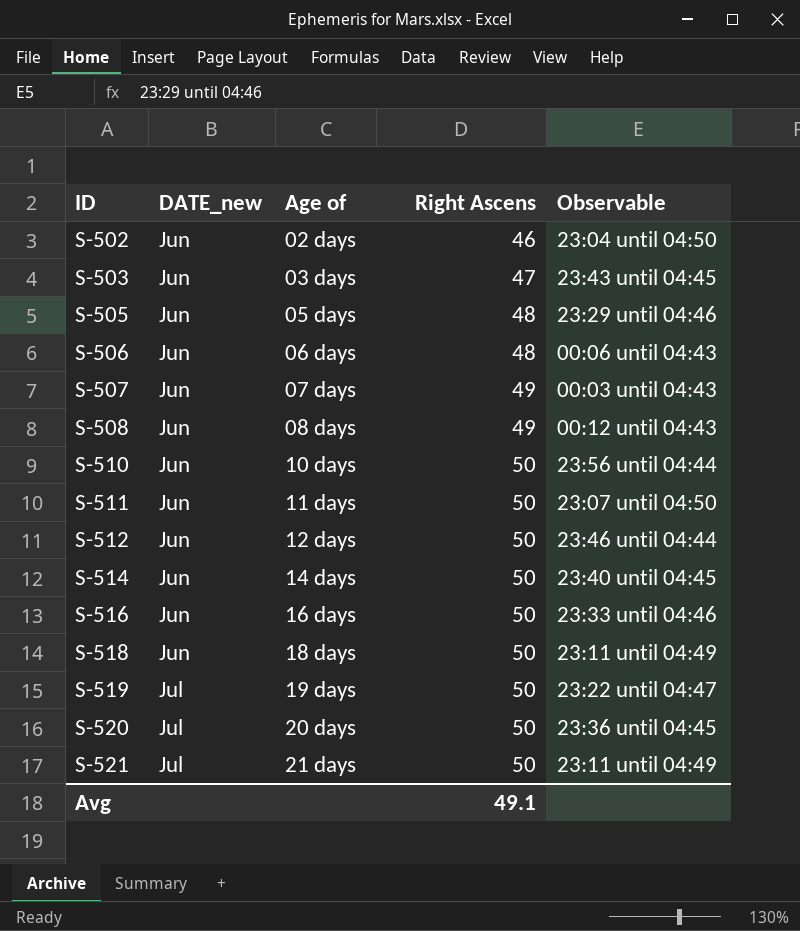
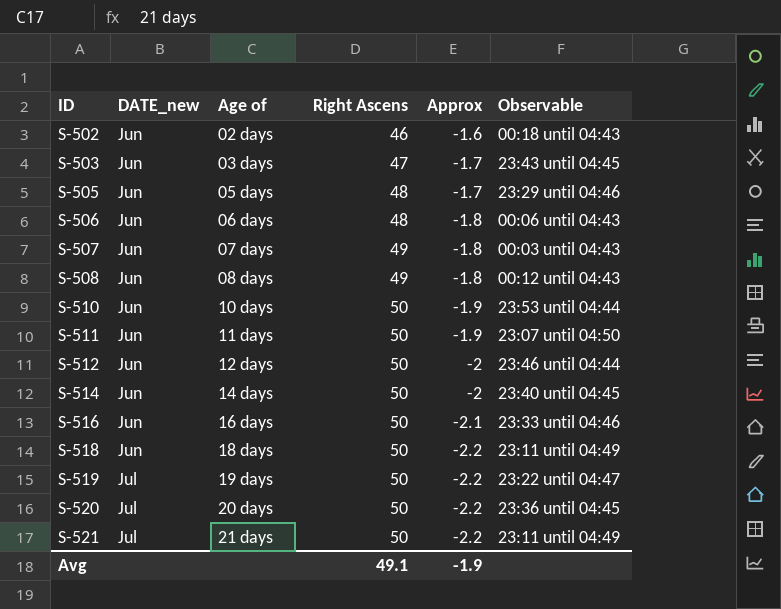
column Approx | position: none -> 5
S-502 | Observable: 23:04 until 04:50 -> 00:18 until 04:43
S-510 | Observable: 23:56 until 04:44 -> 23:53 until 04:44

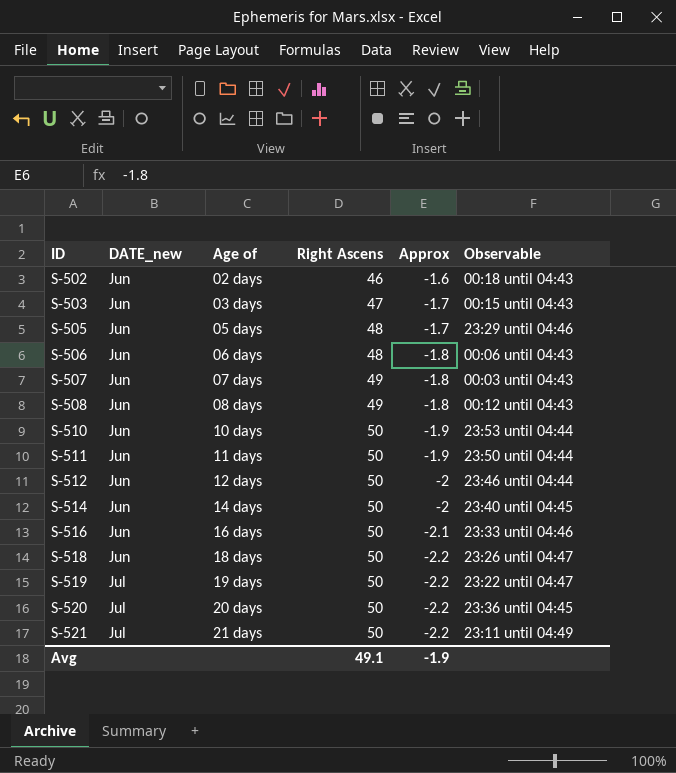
S-503 | Observable: 23:43 until 04:45 -> 00:15 until 04:43
S-511 | Observable: 23:07 until 04:50 -> 23:50 until 04:44
S-518 | Observable: 23:11 until 04:49 -> 23:26 until 04:47

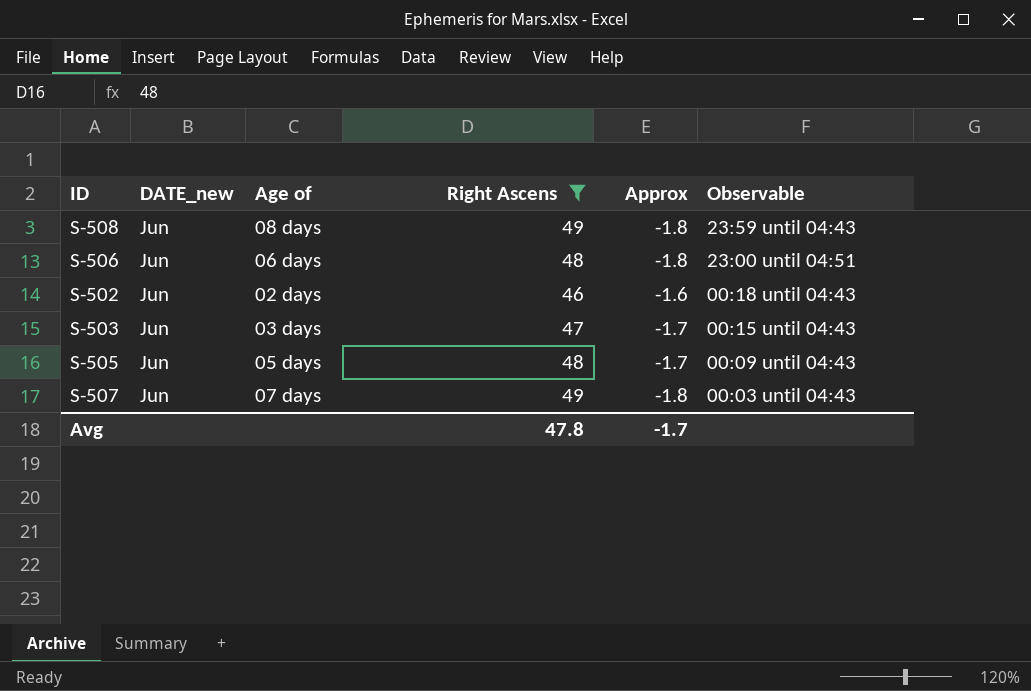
filter: none -> Right Ascens != 50
row order: ID ascending -> Observable descending
S-508 | Observable: 00:12 until 04:43 -> 23:59 until 04:43
S-506 | Observable: 00:06 until 04:43 -> 23:00 until 04:51
S-505 | Observable: 23:29 until 04:46 -> 00:09 until 04:43
Avg | Right Ascens: 49.1 -> 47.8
Avg | Approx: -1.9 -> -1.7

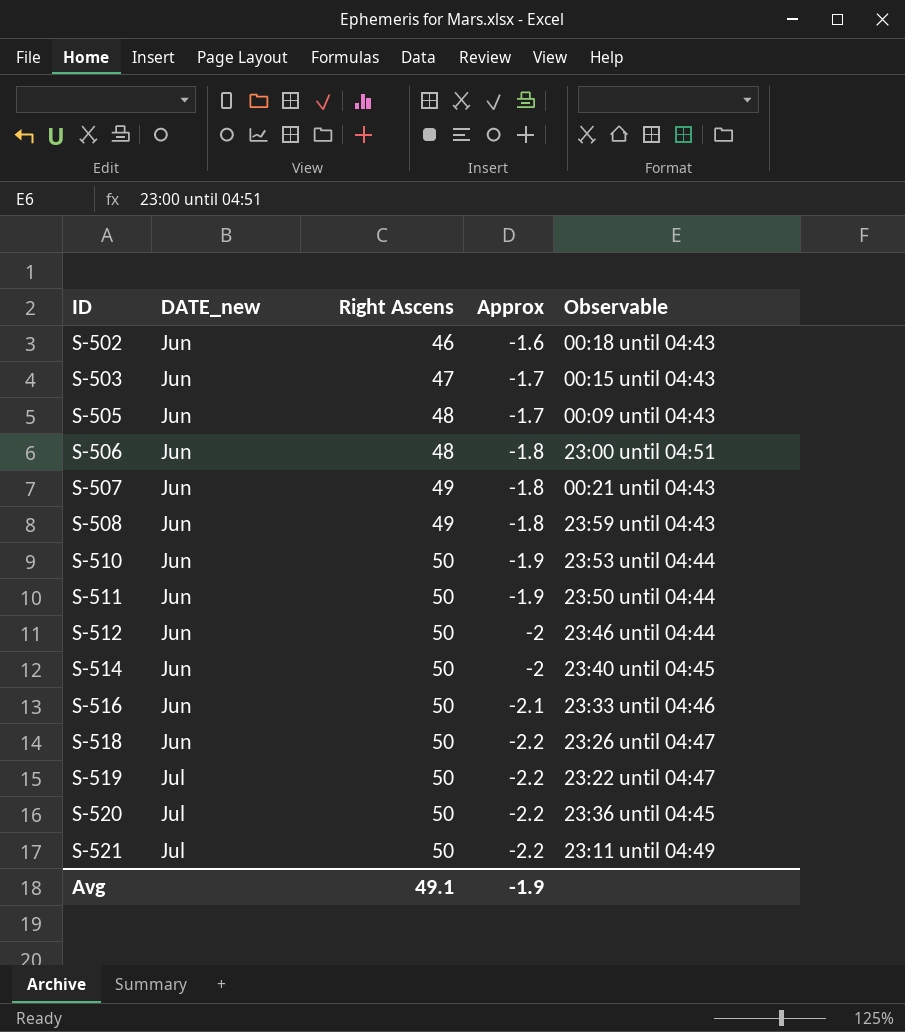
filter: Right Ascens != 50 -> none
row order: Observable descending -> ID ascending
column Age of | position: 3 -> none
S-507 | Observable: 00:03 until 04:43 -> 00:21 until 04:43
Avg | Right Ascens: 47.8 -> 49.1
Avg | Approx: -1.7 -> -1.9

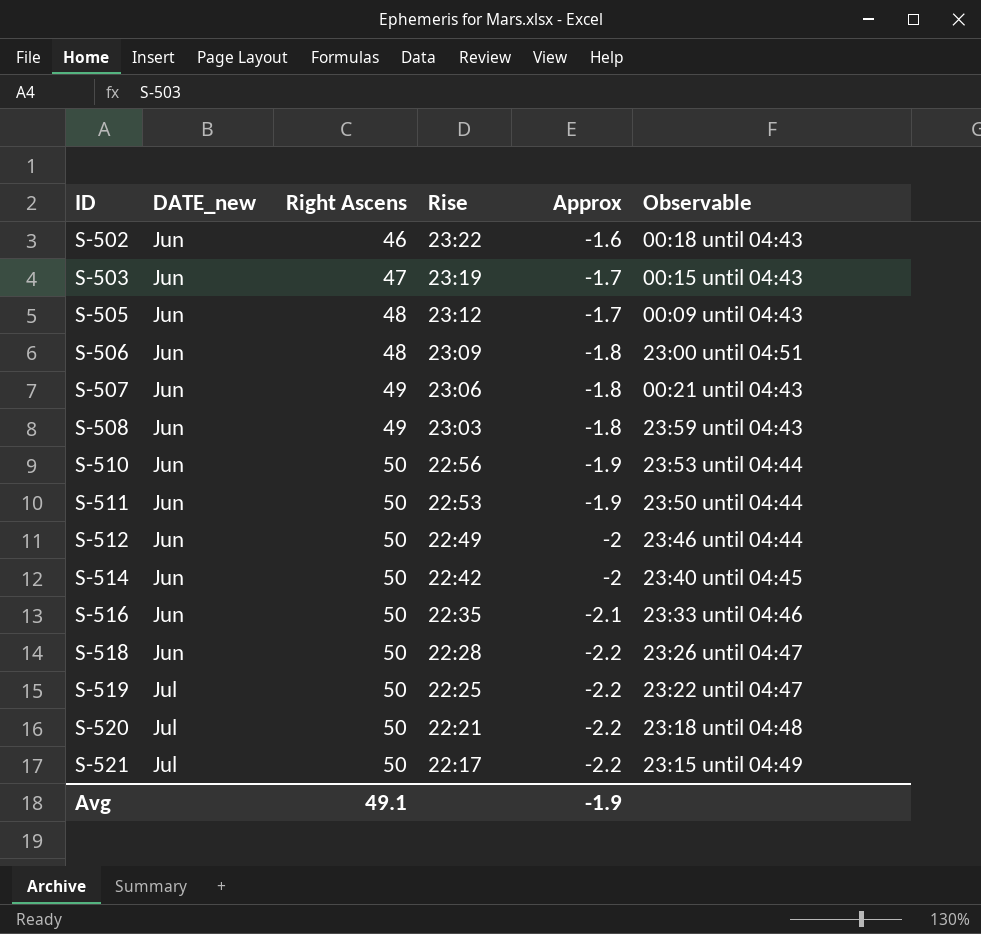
column Rise | position: none -> 4
S-520 | Observable: 23:36 until 04:45 -> 23:18 until 04:48
S-521 | Observable: 23:11 until 04:49 -> 23:15 until 04:49

